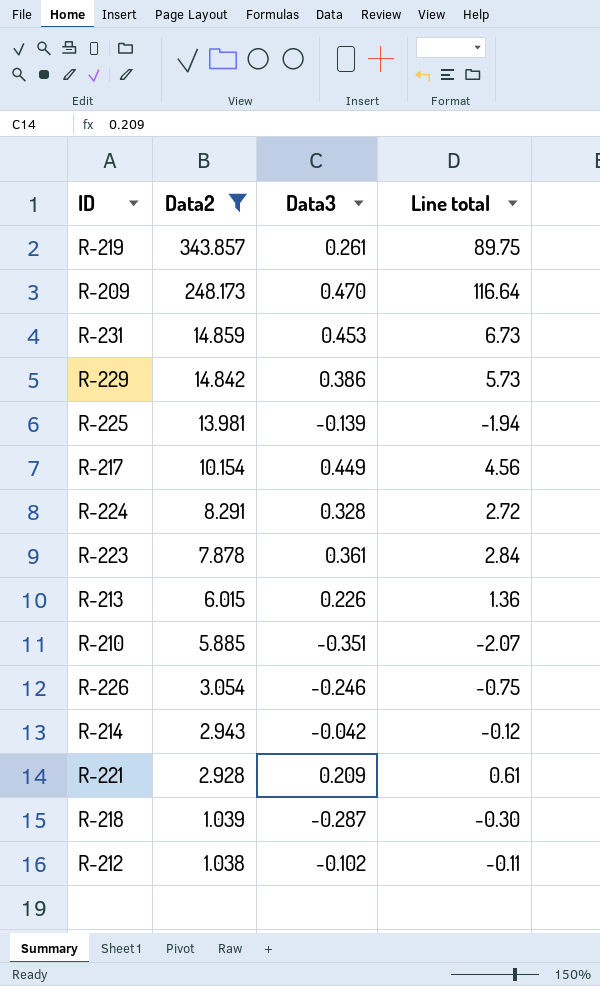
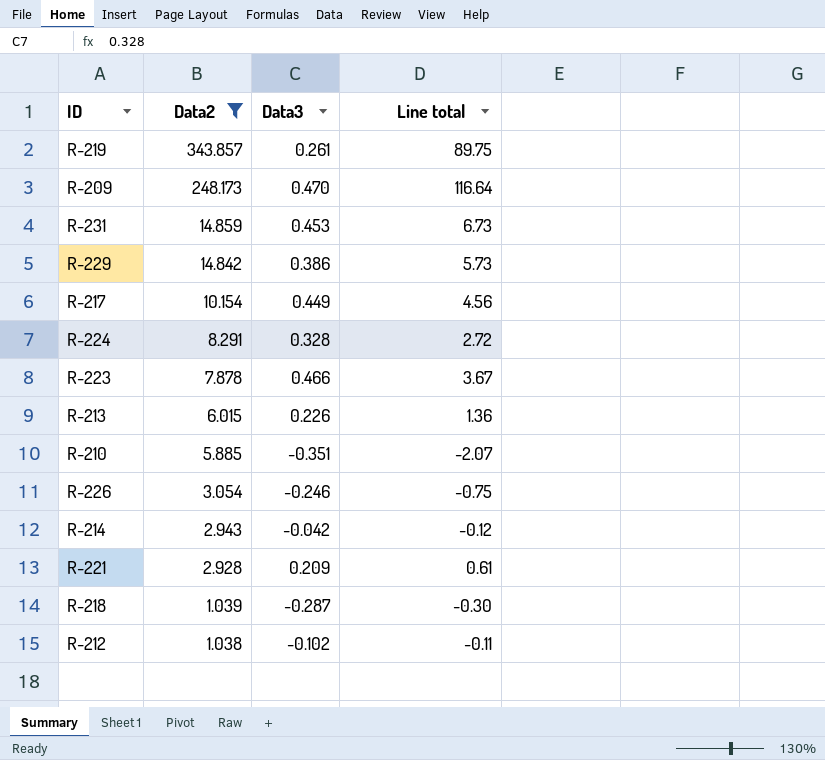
row R-225: 13.981 | -0.139 | -1.94 -> none
R-223 | Data3: 0.361 -> 0.466
R-223 | Line total: 2.84 -> 3.67

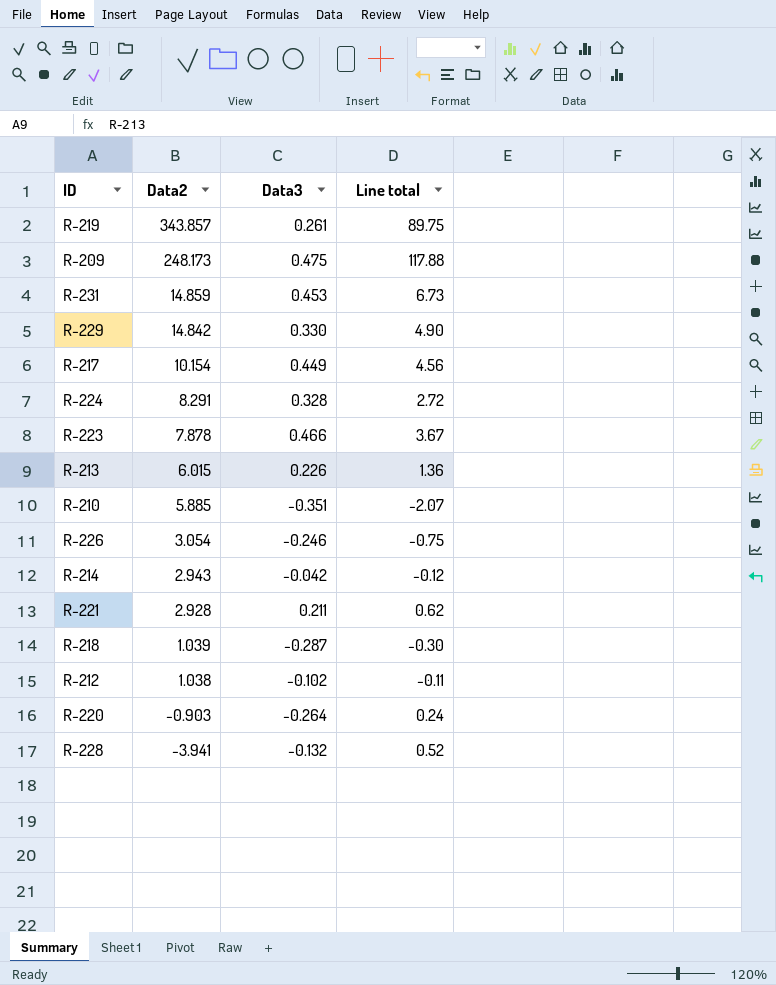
filter: Data2 >= 1.038 -> none
R-209 | Data3: 0.470 -> 0.475
R-209 | Line total: 116.64 -> 117.88
R-229 | Data3: 0.386 -> 0.330
R-229 | Line total: 5.73 -> 4.90
R-221 | Data3: 0.209 -> 0.211
R-221 | Line total: 0.61 -> 0.62

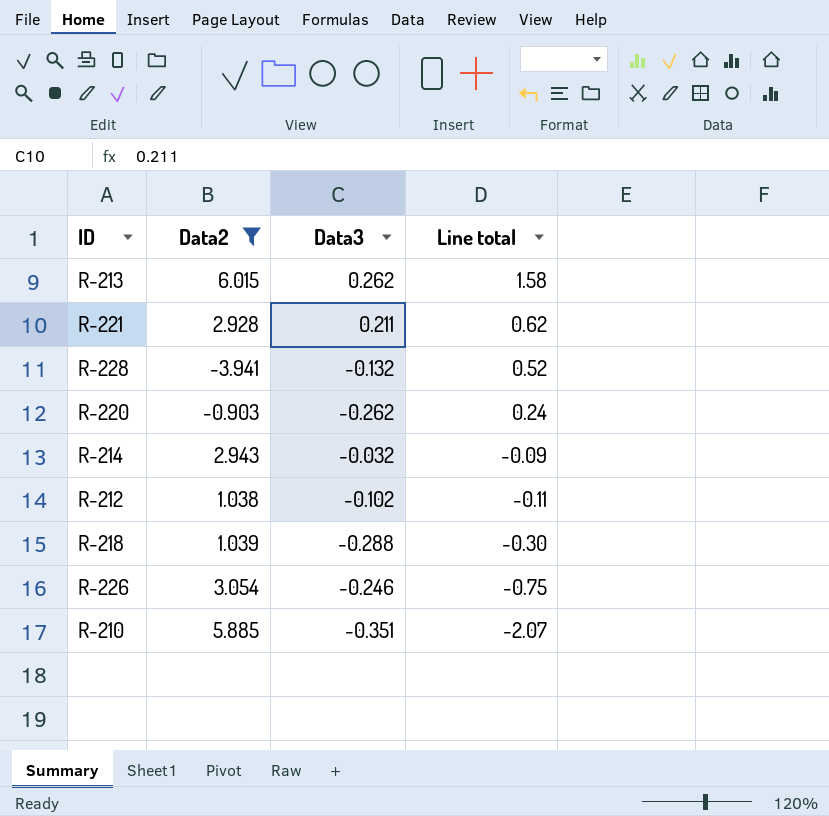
filter: none -> Data2 <= 6.015
row order: Data2 descending -> Line total descending
R-213 | Data3: 0.226 -> 0.262
R-213 | Line total: 1.36 -> 1.58
R-220 | Data3: -0.264 -> -0.262
R-214 | Data3: -0.042 -> -0.032
R-214 | Line total: -0.12 -> -0.09
R-218 | Data3: -0.287 -> -0.288

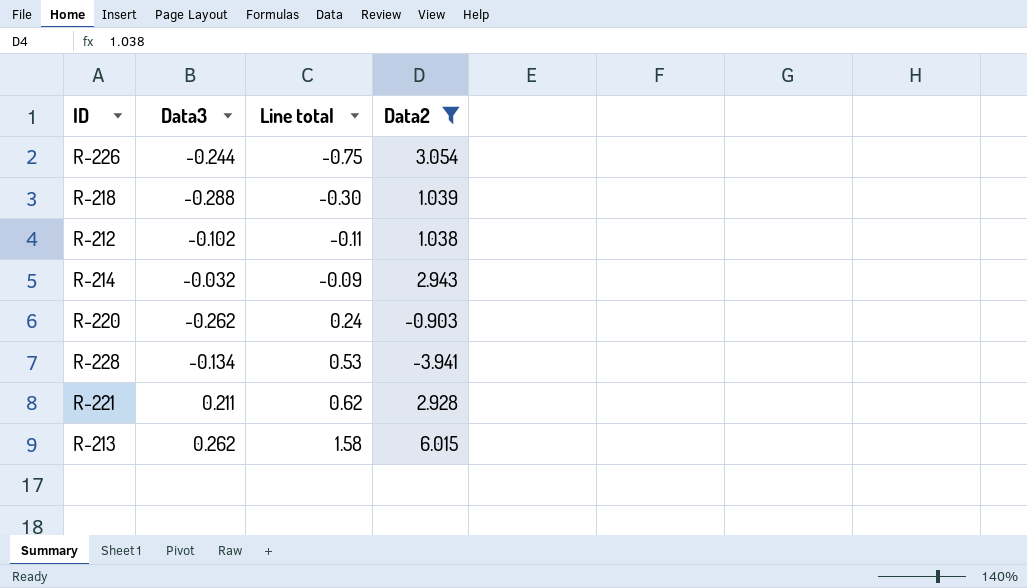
row order: Line total descending -> Line total ascending
column Data2 | position: 2 -> 4
row R-210: 5.885 | -0.351 | -2.07 -> none
R-226 | Data3: -0.246 -> -0.244
R-228 | Data3: -0.132 -> -0.134
R-228 | Line total: 0.52 -> 0.53

